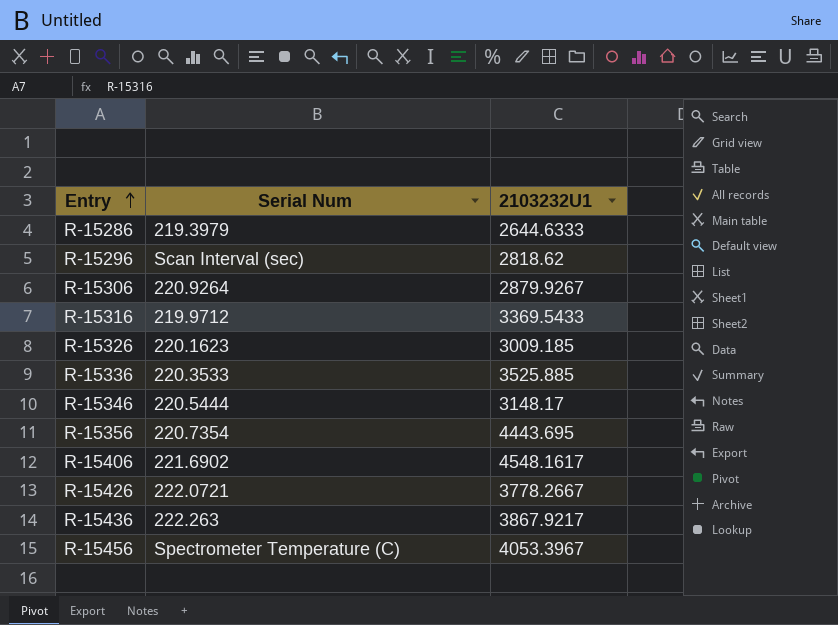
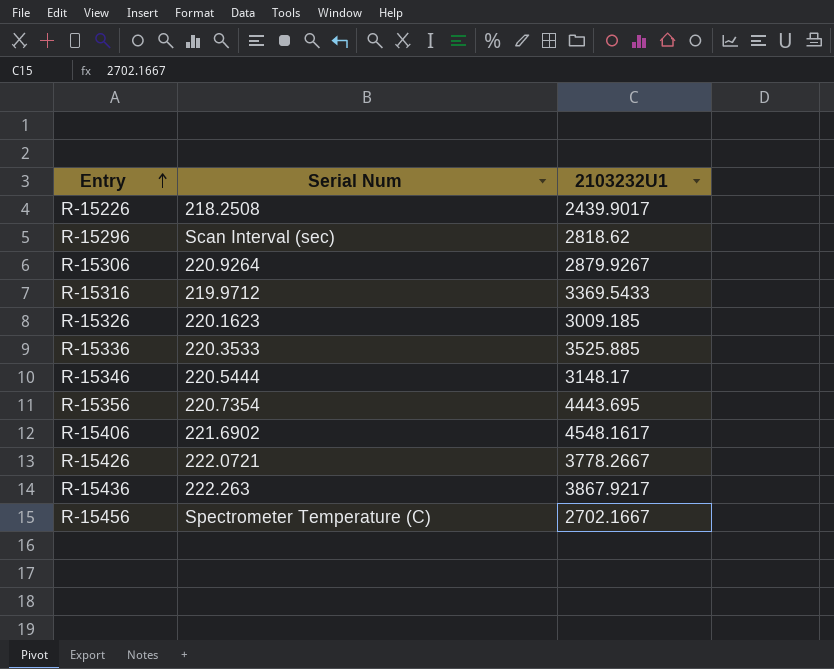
row R-15286: 219.3979 | 2644.6333 -> none
row R-15226: none -> 218.2508 | 2439.9017
R-15456 | 2103232U1: 4053.3967 -> 2702.1667

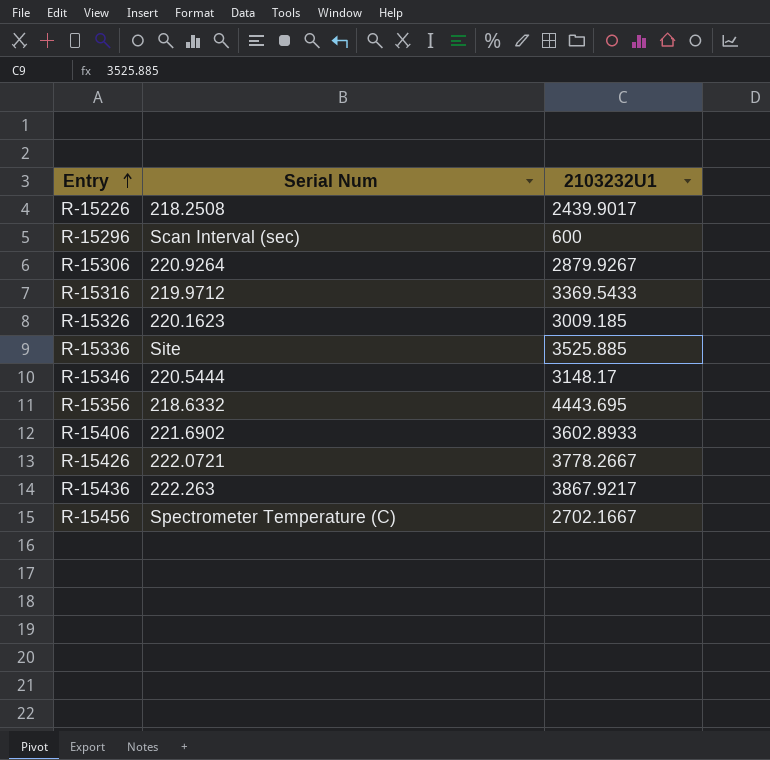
R-15296 | 2103232U1: 2818.62 -> 600
R-15336 | Serial Num: 220.3533 -> Site
R-15356 | Serial Num: 220.7354 -> 218.6332
R-15406 | 2103232U1: 4548.1617 -> 3602.8933

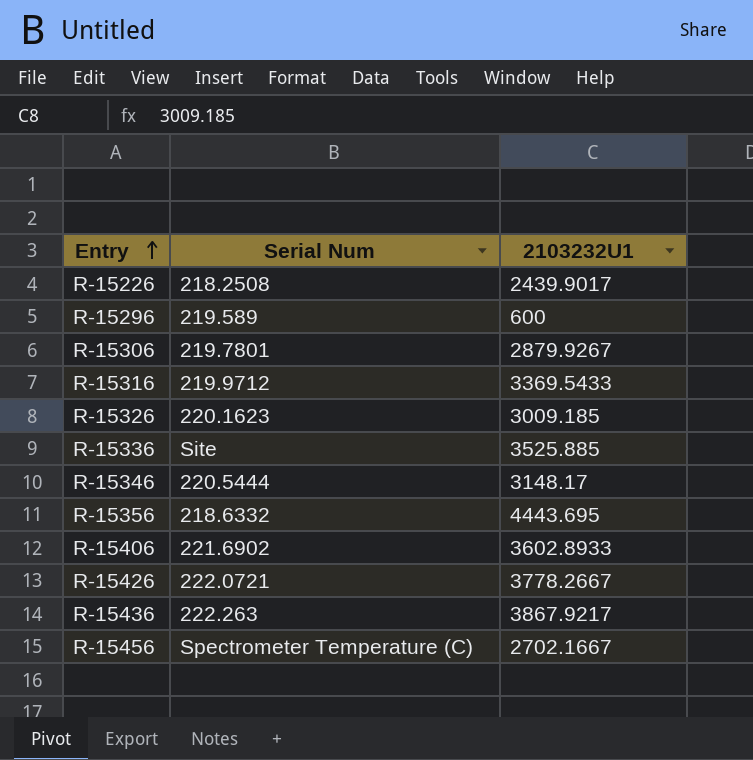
R-15296 | Serial Num: Scan Interval (sec) -> 219.589
R-15306 | Serial Num: 220.9264 -> 219.7801

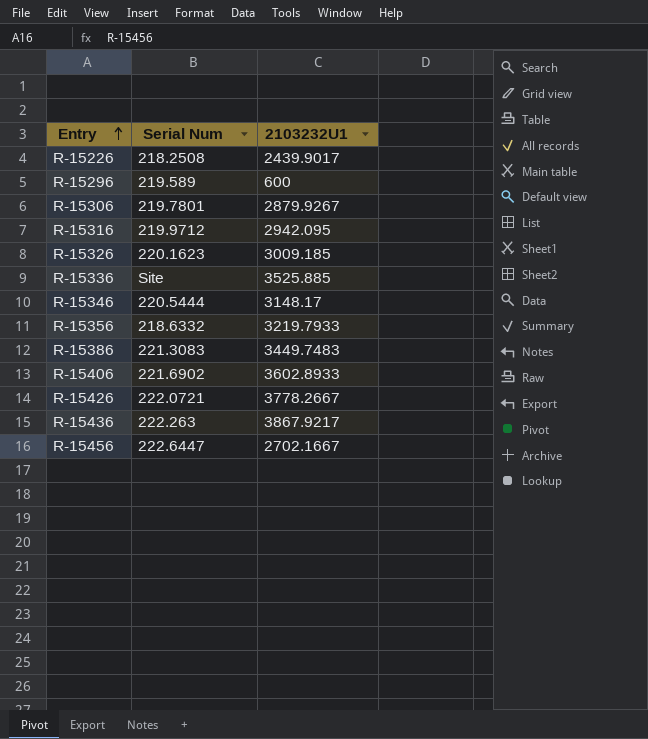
R-15316 | 2103232U1: 3369.5433 -> 2942.095
R-15356 | 2103232U1: 4443.695 -> 3219.7933
row R-15386: none -> 221.3083 | 3449.7483
R-15456 | Serial Num: Spectrometer Temperature (C) -> 222.6447

